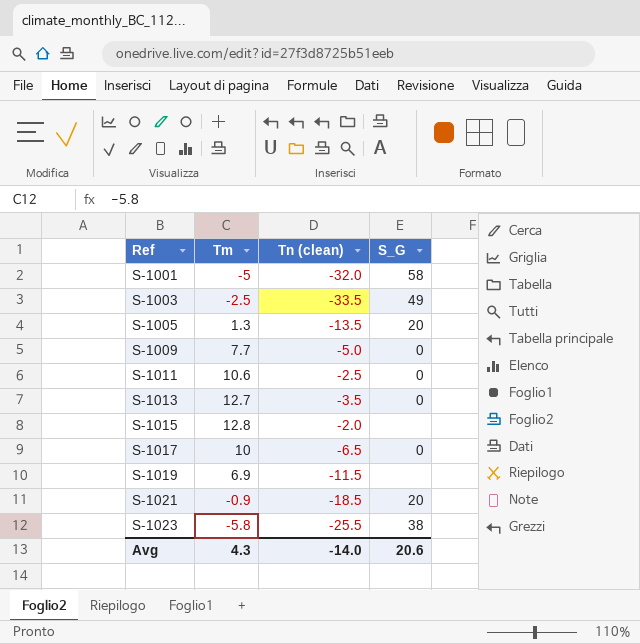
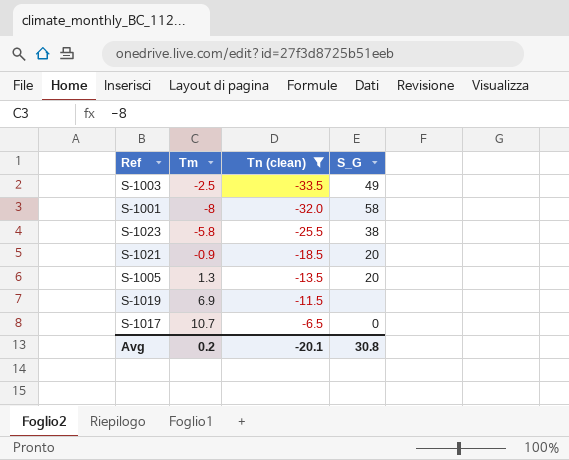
filter: none -> Tn (clean) <= -6.5
row order: Ref ascending -> Tn (clean) ascending
S-1001 | Tm: -5 -> -8
S-1017 | Tm: 10 -> 10.7
Avg | Tm: 4.3 -> 0.2
Avg | Tn (clean): -14.0 -> -20.1
Avg | S_G: 20.6 -> 30.8

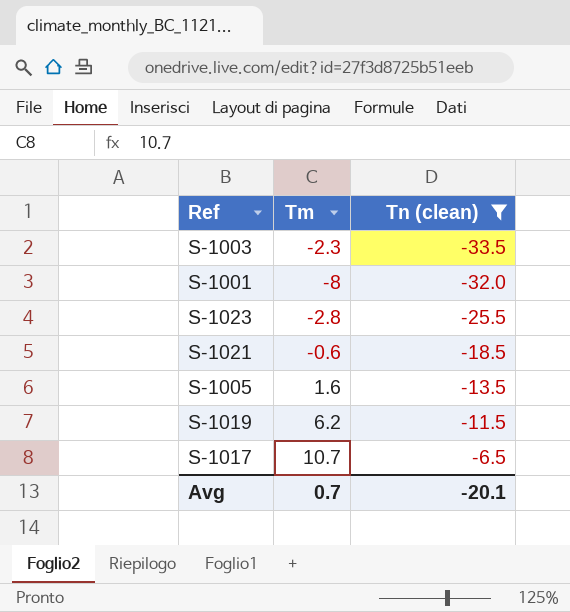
column S_G | position: 4 -> none
S-1003 | Tm: -2.5 -> -2.3
S-1023 | Tm: -5.8 -> -2.8
S-1021 | Tm: -0.9 -> -0.6
S-1005 | Tm: 1.3 -> 1.6
S-1019 | Tm: 6.9 -> 6.2
Avg | Tm: 0.2 -> 0.7

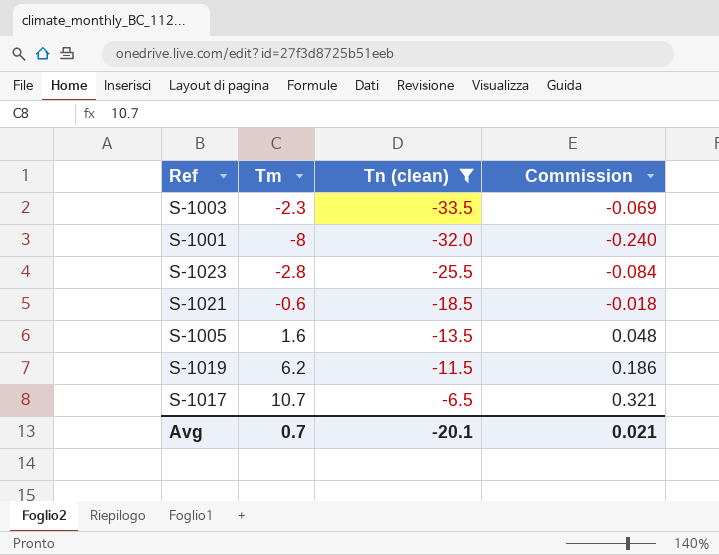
column Commission | formula: none -> [Tm] * 0.03

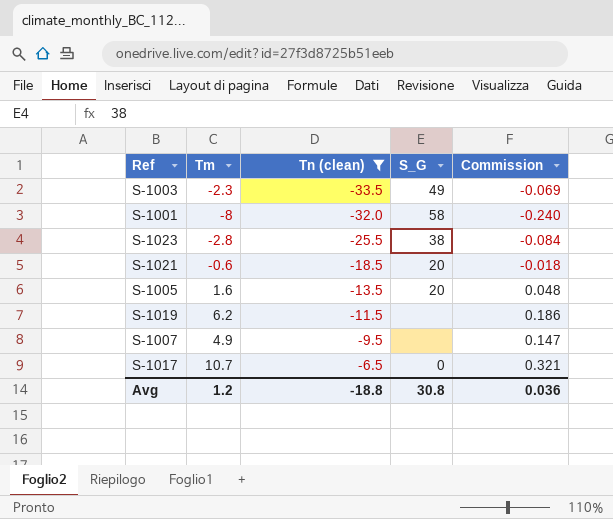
column S_G | position: none -> 4
row S-1007: none -> 4.9 | -9.5 | none | 0.147
Avg | Tm: 0.7 -> 1.2
Avg | Tn (clean): -20.1 -> -18.8
Avg | Commission: 0.021 -> 0.036

